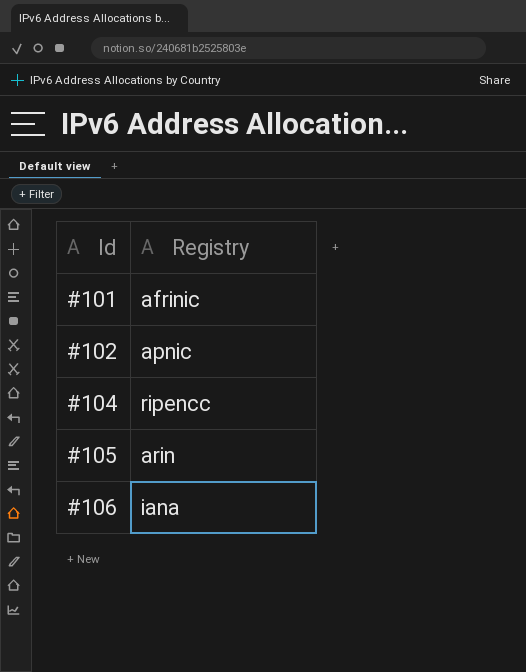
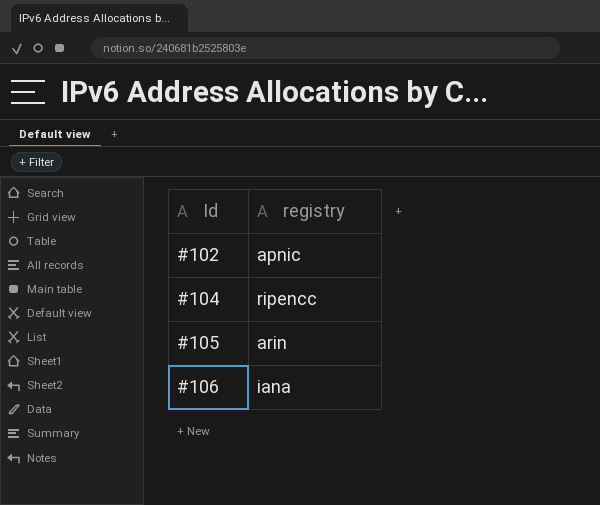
column name: Registry -> registry
row #101: afrinic -> none

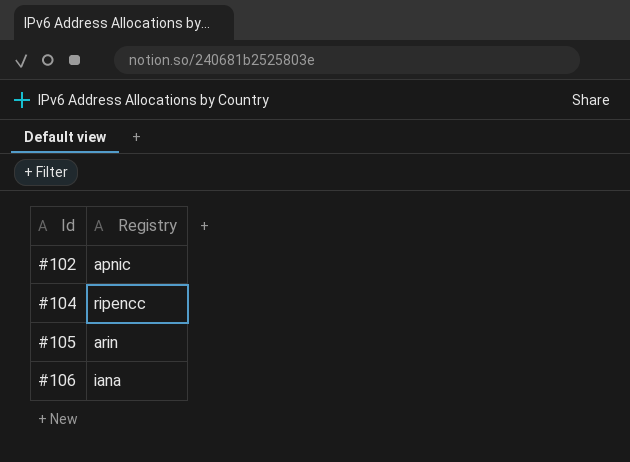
column name: registry -> Registry

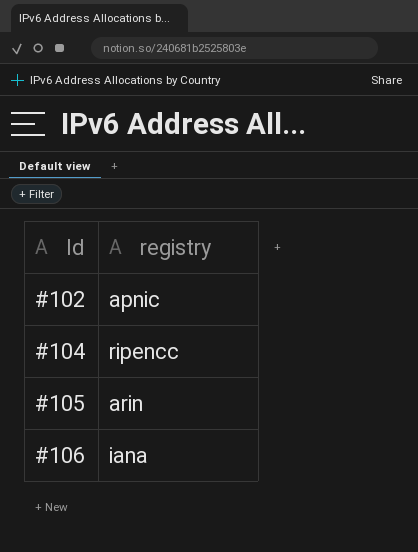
column name: Registry -> registry

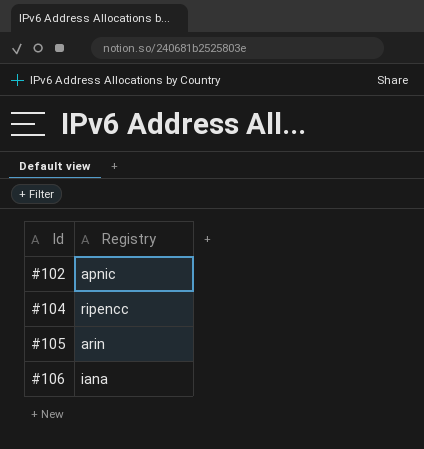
column name: registry -> Registry

